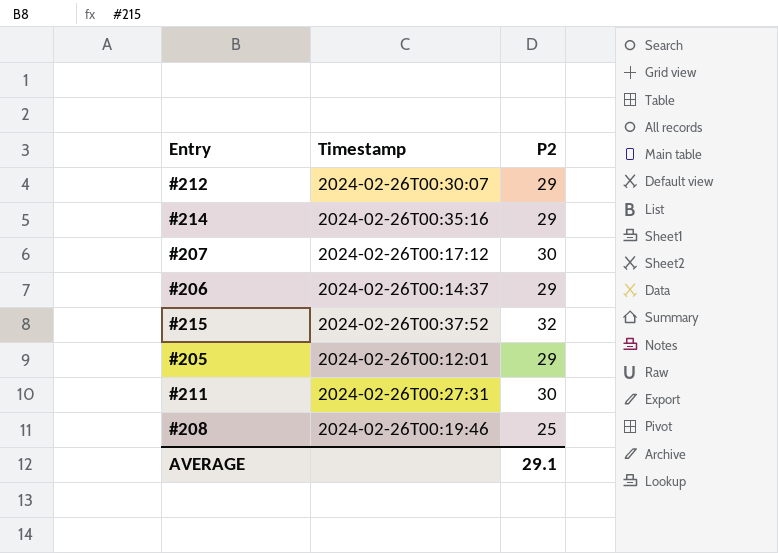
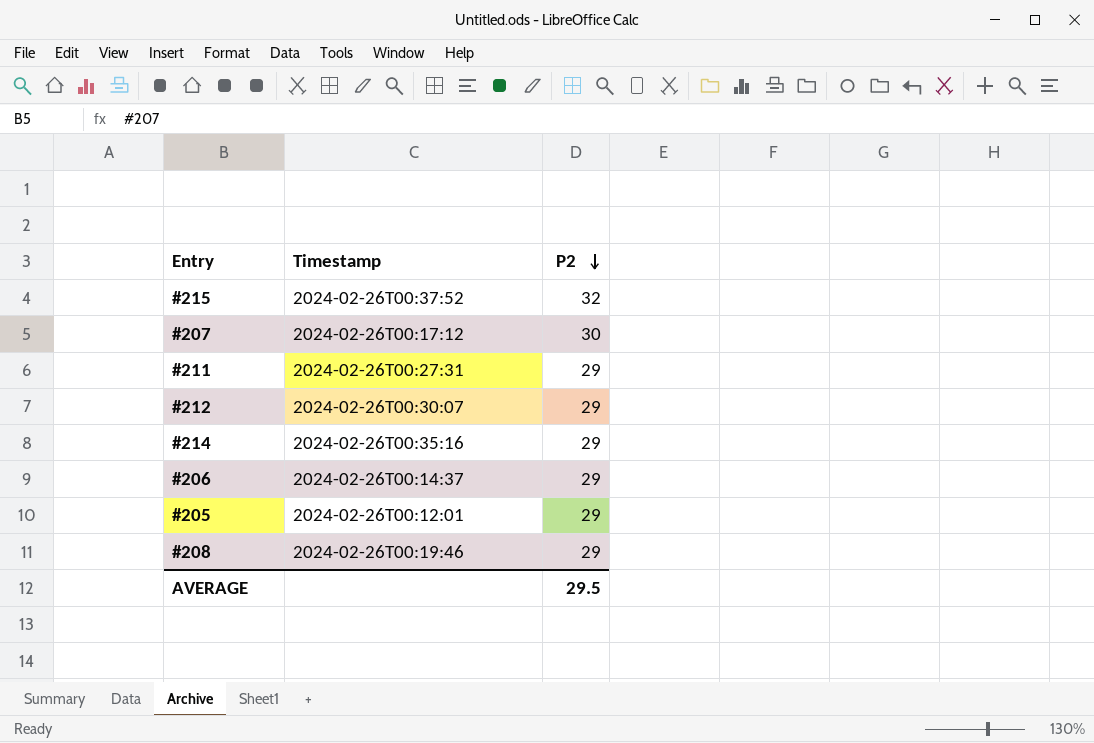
row order: none -> P2 descending
#211 | P2: 30 -> 29
#208 | P2: 25 -> 29
AVERAGE | P2: 29.1 -> 29.5

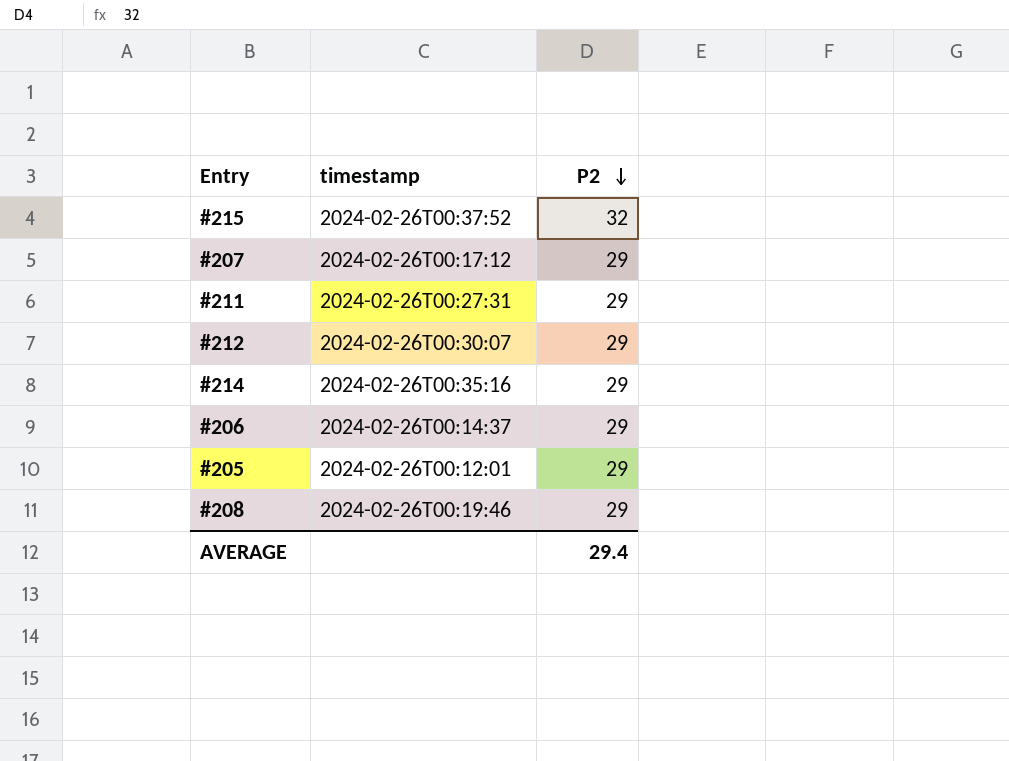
column name: Timestamp -> timestamp
#207 | P2: 30 -> 29
AVERAGE | P2: 29.5 -> 29.4

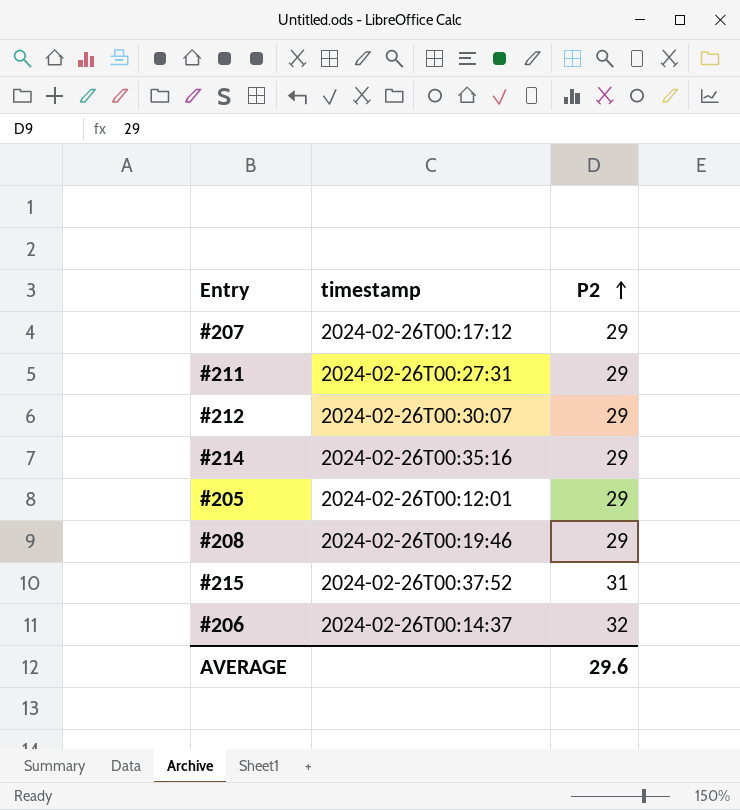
row order: P2 descending -> P2 ascending
#215 | P2: 32 -> 31
#206 | P2: 29 -> 32
AVERAGE | P2: 29.4 -> 29.6

